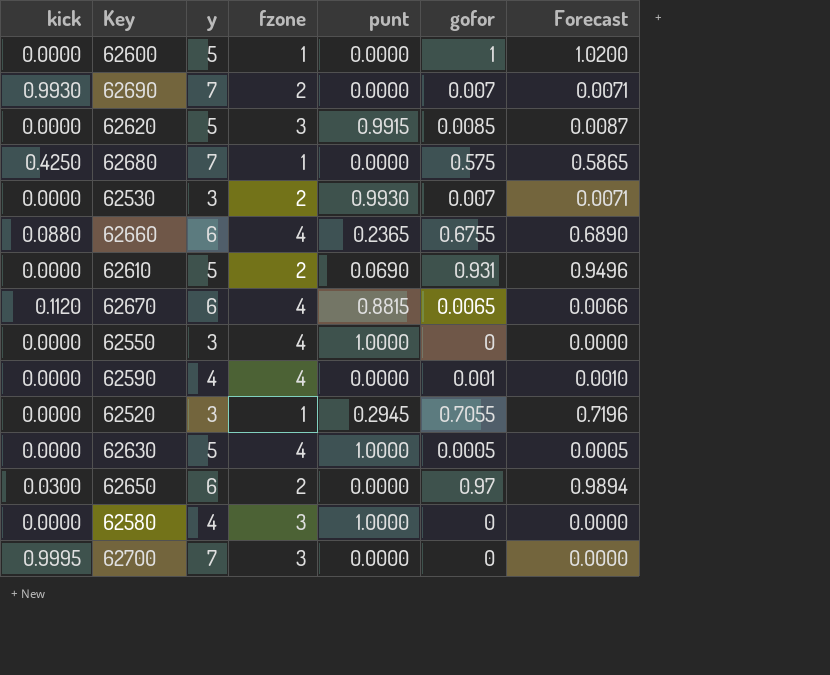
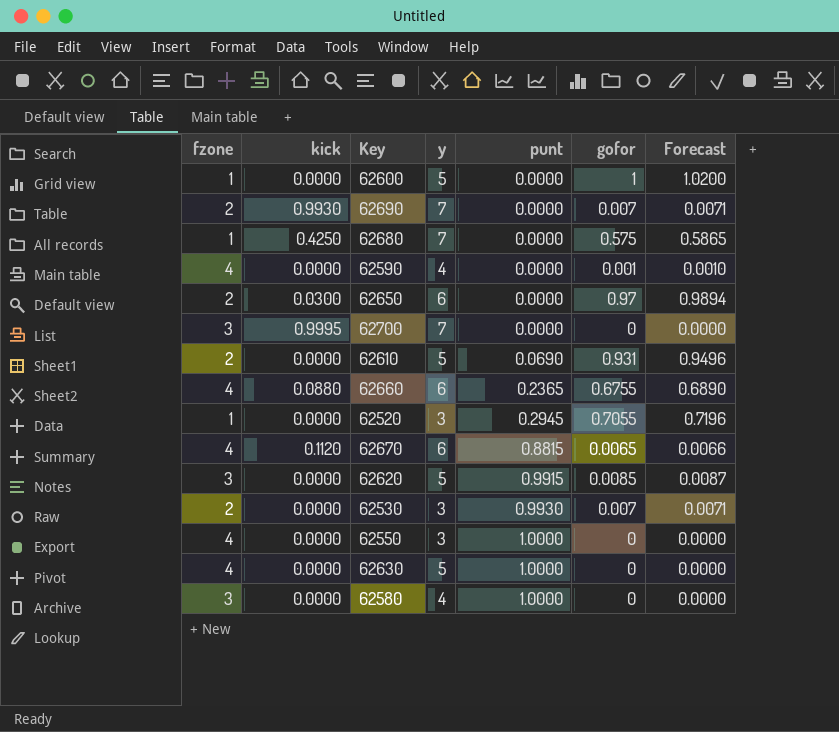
row order: none -> punt ascending
column fzone | position: 4 -> 1
62630 | gofor: 0.0005 -> 0
62630 | Forecast: 0.0005 -> 0.0000

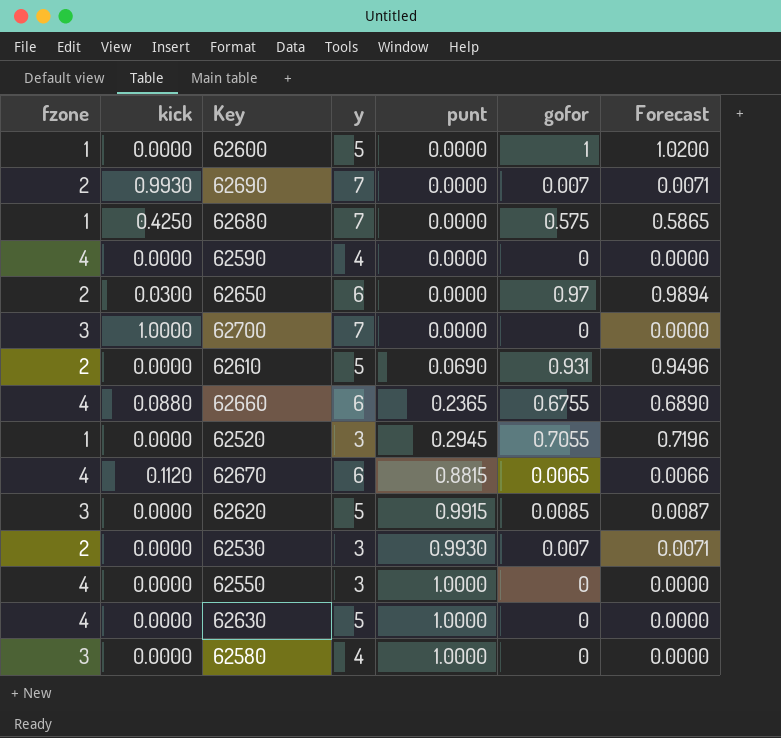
62590 | gofor: 0.001 -> 0
62590 | Forecast: 0.0010 -> 0.0000
62700 | kick: 0.9995 -> 1.0000

